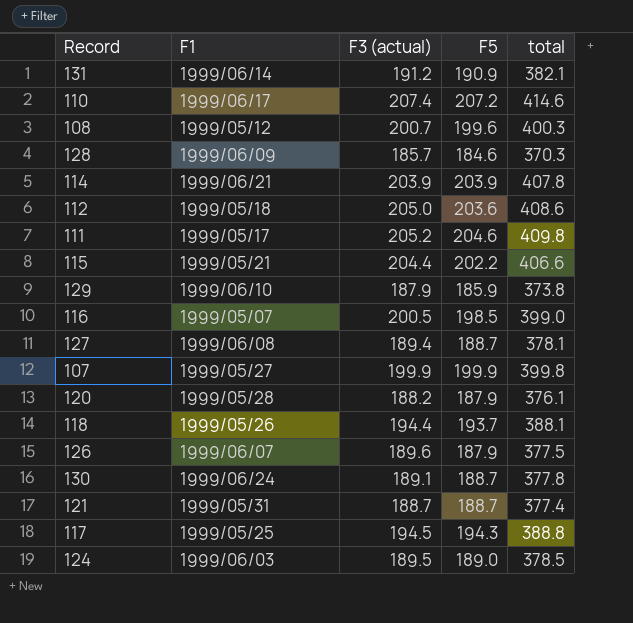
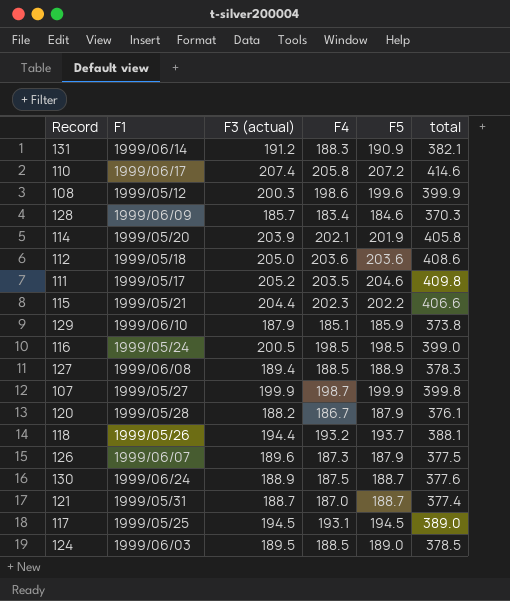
column F4 | position: none -> 4
108 | F3 (actual): 200.7 -> 200.3
108 | total: 400.3 -> 399.9
114 | F1: 1999/06/21 -> 1999/05/20
114 | F5: 203.9 -> 201.9
114 | total: 407.8 -> 405.8
116 | F1: 1999/05/07 -> 1999/05/24
127 | F5: 188.7 -> 188.9
127 | total: 378.1 -> 378.3
130 | F3 (actual): 189.1 -> 188.9
130 | total: 377.8 -> 377.6
117 | F5: 194.3 -> 194.5
117 | total: 388.8 -> 389.0

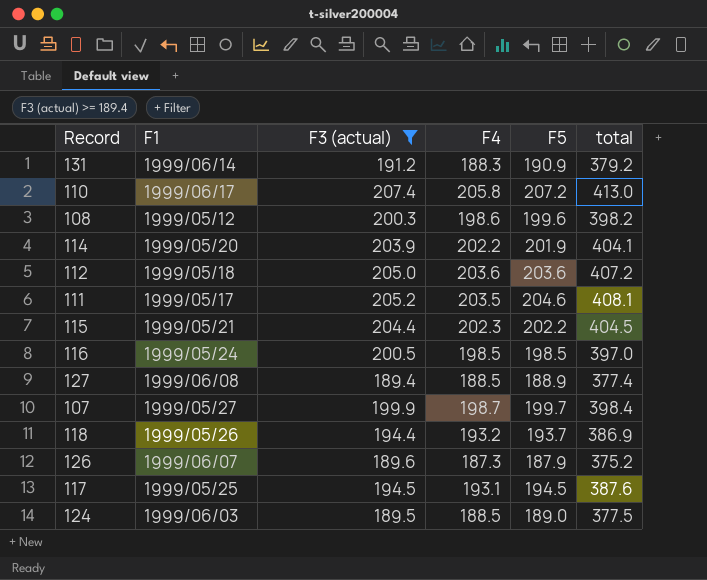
filter: none -> F3 (actual) >= 189.4
column total | formula: [F3 (actual)] + [F5] -> [F4] + [F5]
114 | F4: 202.1 -> 202.2
107 | F5: 199.9 -> 199.7

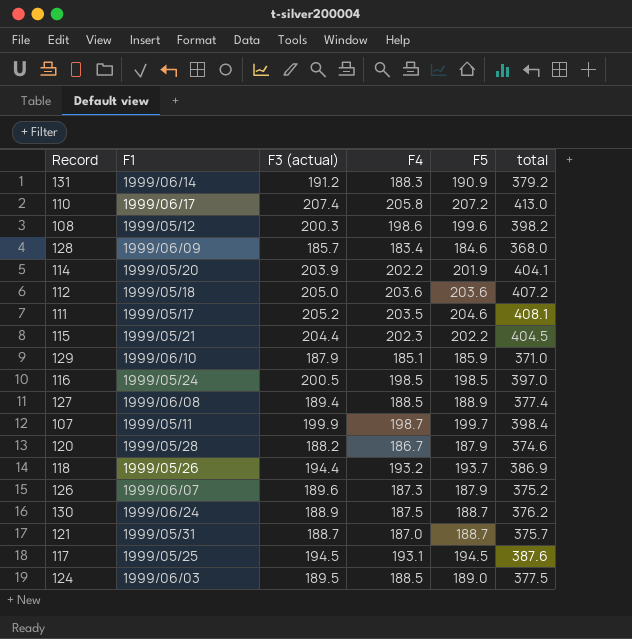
filter: F3 (actual) >= 189.4 -> none
107 | F1: 1999/05/27 -> 1999/05/11

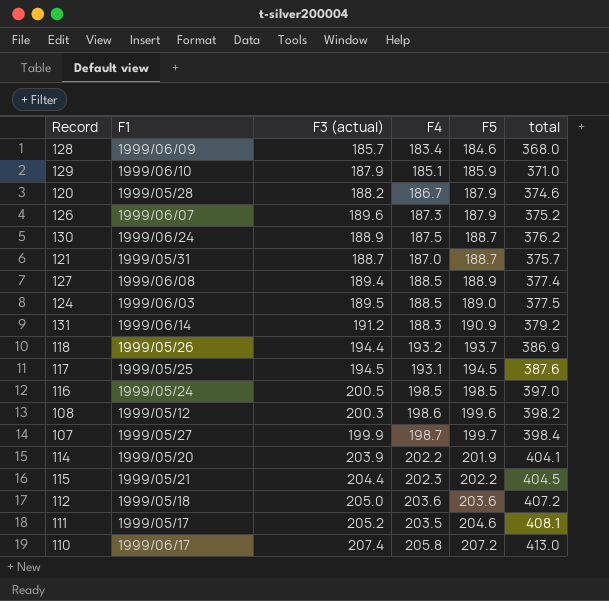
row order: none -> F5 ascending
107 | F1: 1999/05/11 -> 1999/05/27

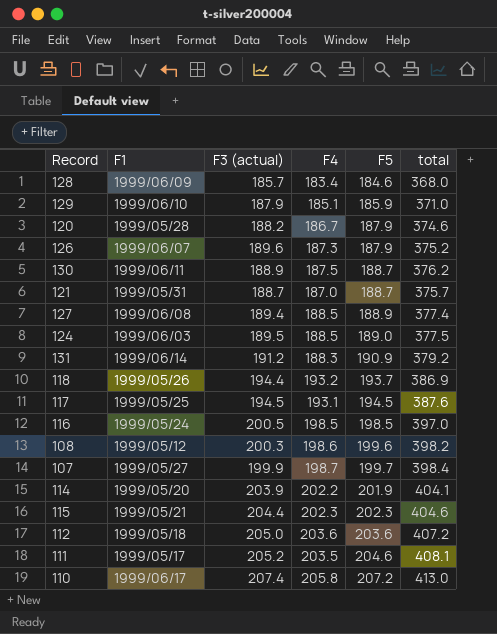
130 | F1: 1999/06/24 -> 1999/06/11
115 | F5: 202.2 -> 202.3
115 | total: 404.5 -> 404.6

